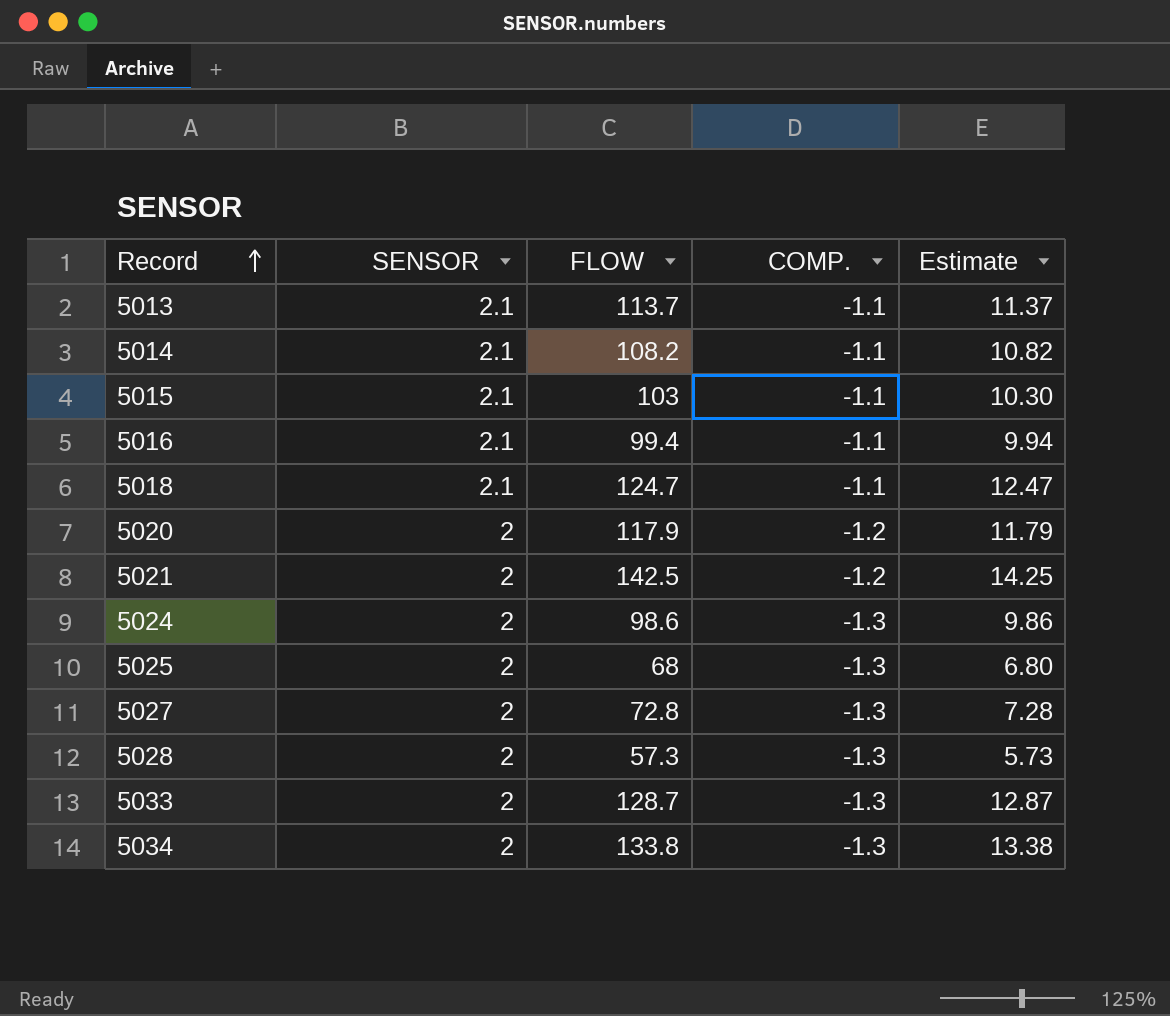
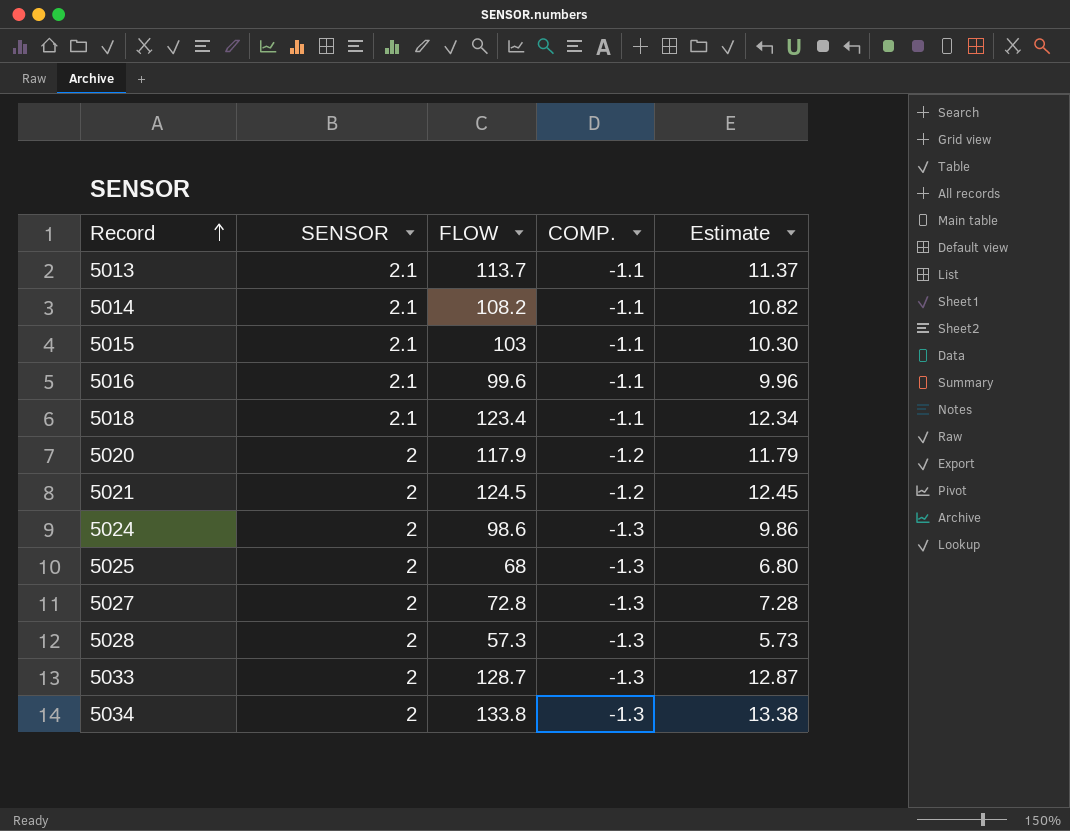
5016 | FLOW: 99.4 -> 99.6
5016 | Estimate: 9.94 -> 9.96
5018 | FLOW: 124.7 -> 123.4
5018 | Estimate: 12.47 -> 12.34
5021 | FLOW: 142.5 -> 124.5
5021 | Estimate: 14.25 -> 12.45

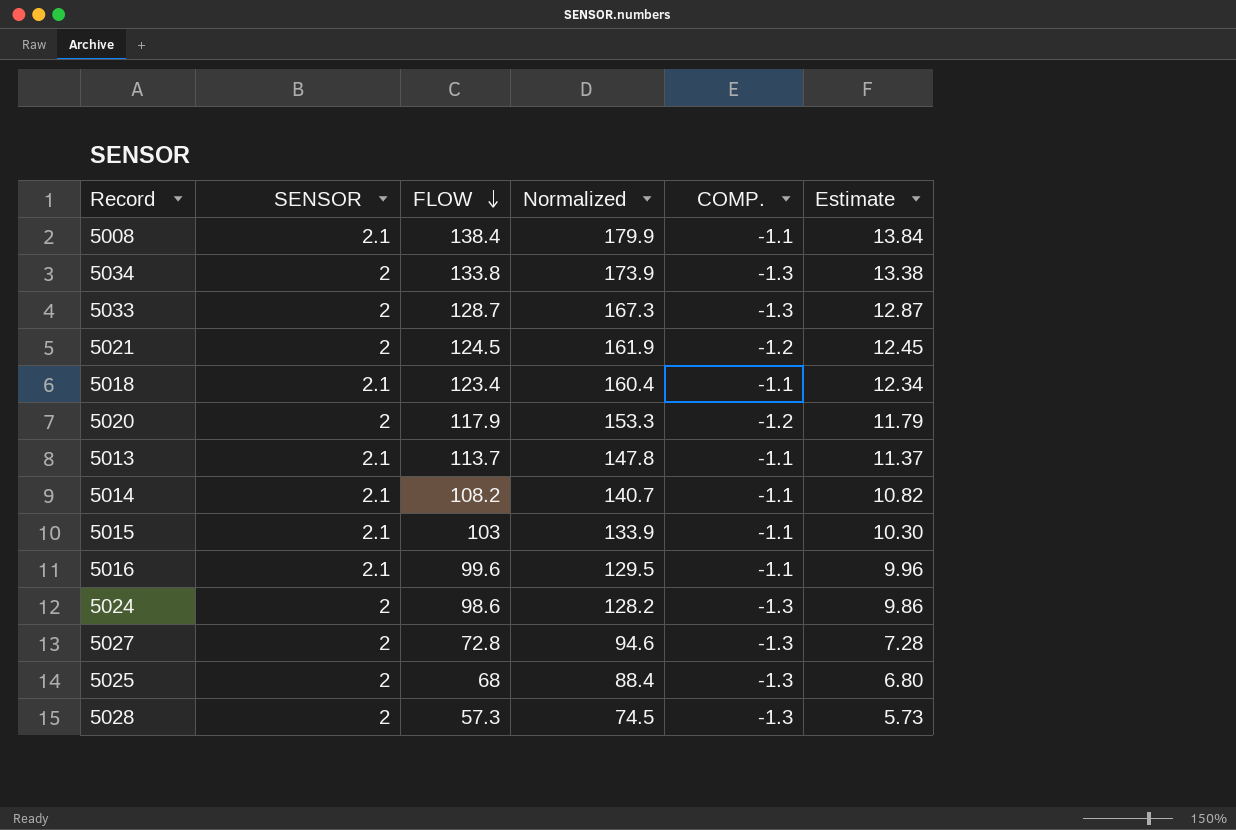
row order: Record ascending -> FLOW descending
column Normalized | formula: none -> [FLOW] * 1.3
row 5008: none -> 2.1 | 138.4 | 179.9 | -1.1 | 13.84

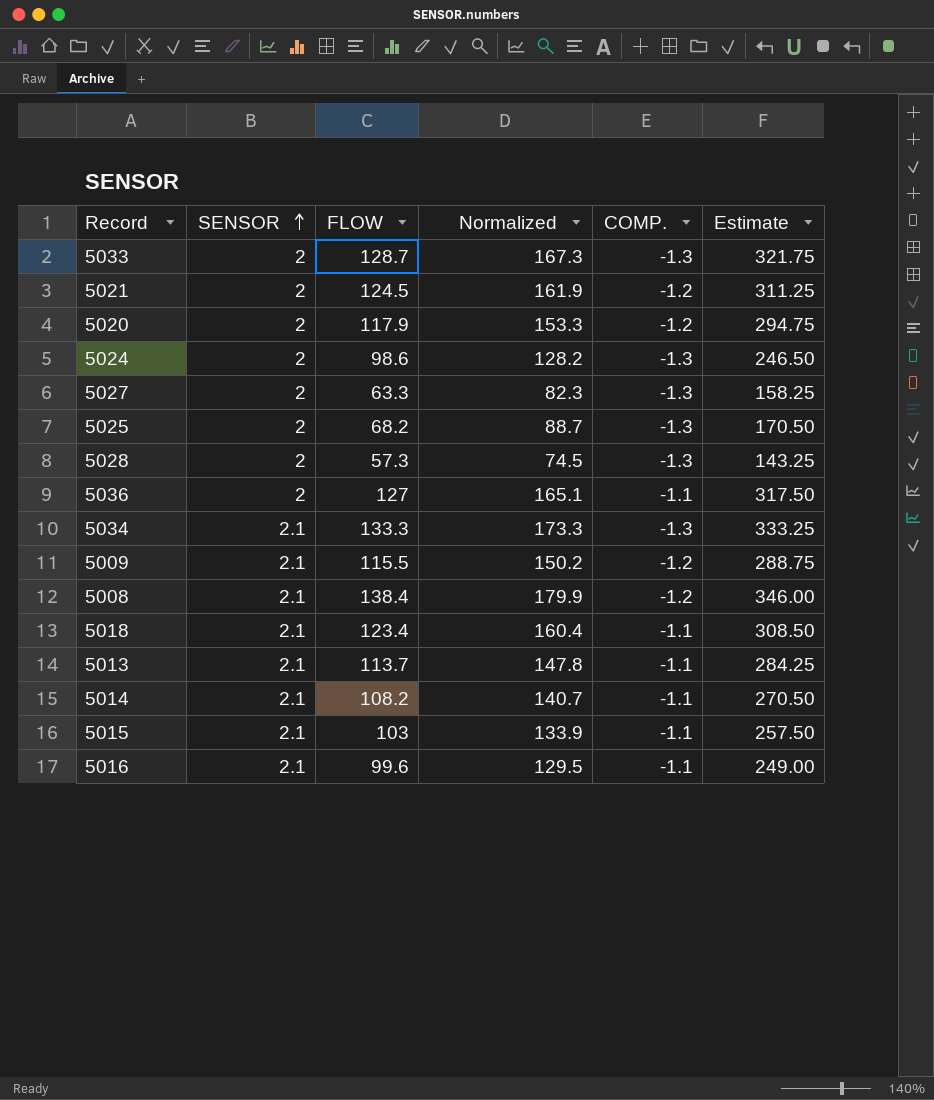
row order: FLOW descending -> SENSOR ascending
column Estimate | formula: [FLOW] * 0.1 -> [FLOW] * 2.5
5027 | FLOW: 72.8 -> 63.3
5027 | Normalized: 94.6 -> 82.3
5025 | FLOW: 68 -> 68.2
5025 | Normalized: 88.4 -> 88.7
row 5036: none -> 2 | 127 | 165.1 | -1.1 | 317.50
5034 | SENSOR: 2 -> 2.1
5034 | FLOW: 133.8 -> 133.3
5034 | Normalized: 173.9 -> 173.3
row 5009: none -> 2.1 | 115.5 | 150.2 | -1.2 | 288.75
5008 | COMP.: -1.1 -> -1.2

